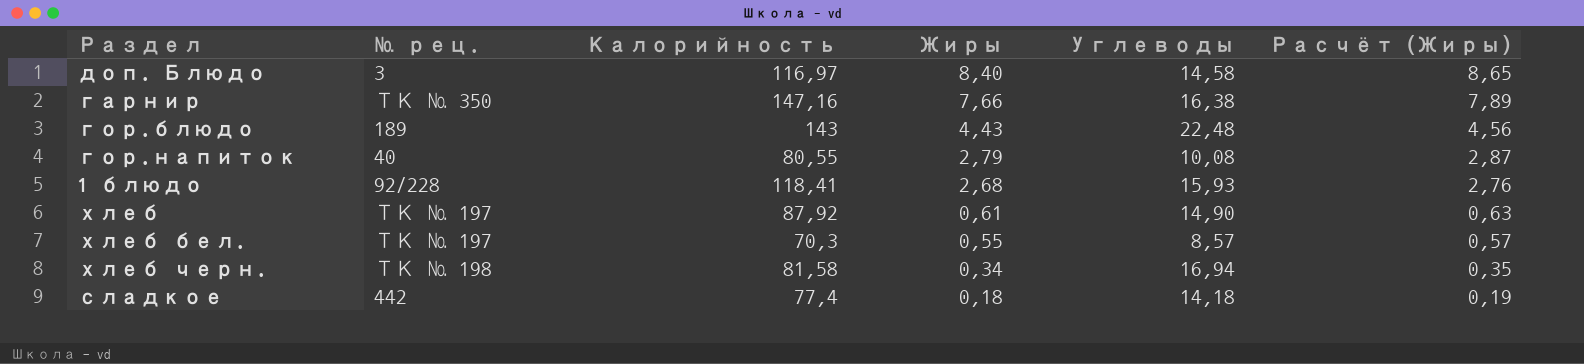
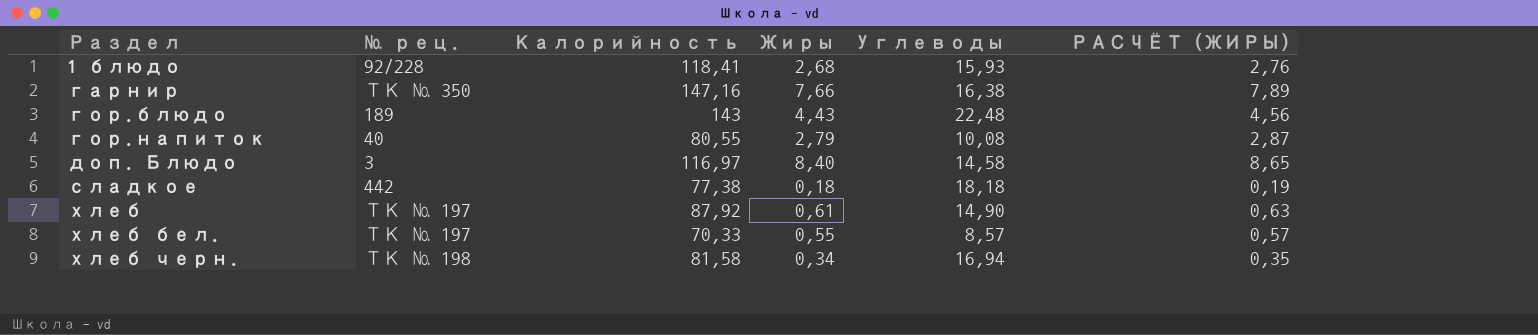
row order: Жиры descending -> Раздел ascending
column name: Расчёт (Жиры) -> РАСЧЁТ (ЖИРЫ)
сладкое | Калорийность: 77,4 -> 77,38
сладкое | Углеводы: 14,18 -> 18,18
хлеб бел. | Калорийность: 70,3 -> 70,33

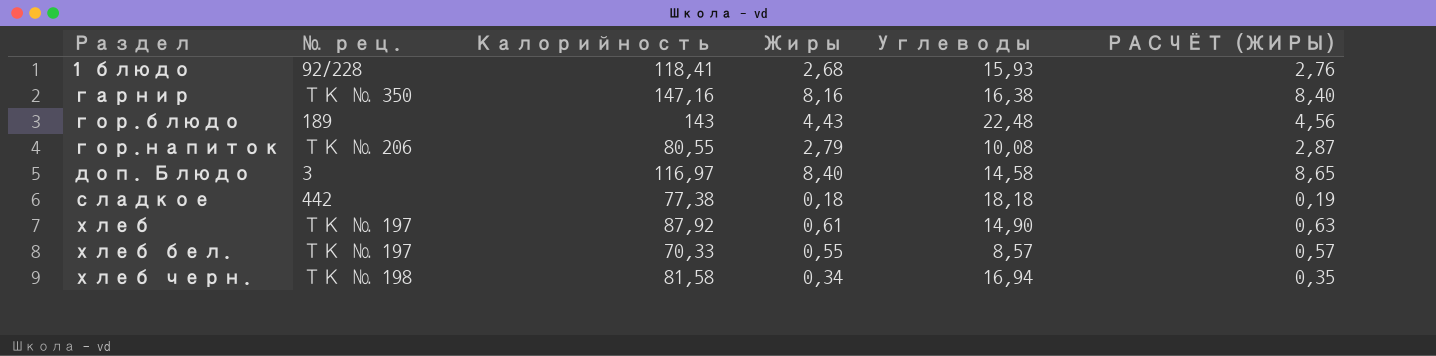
гарнир | Жиры: 7,66 -> 8,16
гарнир | РАСЧЁТ (ЖИРЫ): 7,89 -> 8,40
гор.напиток | № рец.: 40 -> ТК № 206

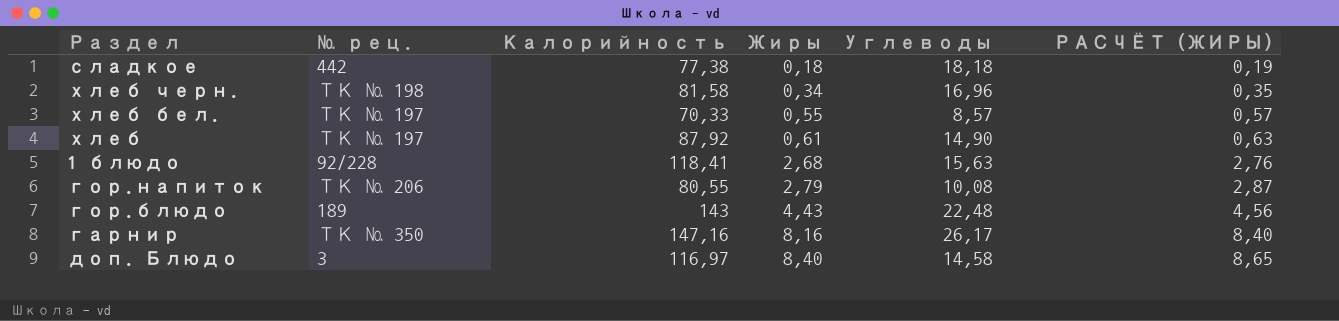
row order: Раздел ascending -> Жиры ascending
хлеб черн. | Углеводы: 16,94 -> 16,96
1 блюдо | Углеводы: 15,93 -> 15,63
гарнир | Углеводы: 16,38 -> 26,17

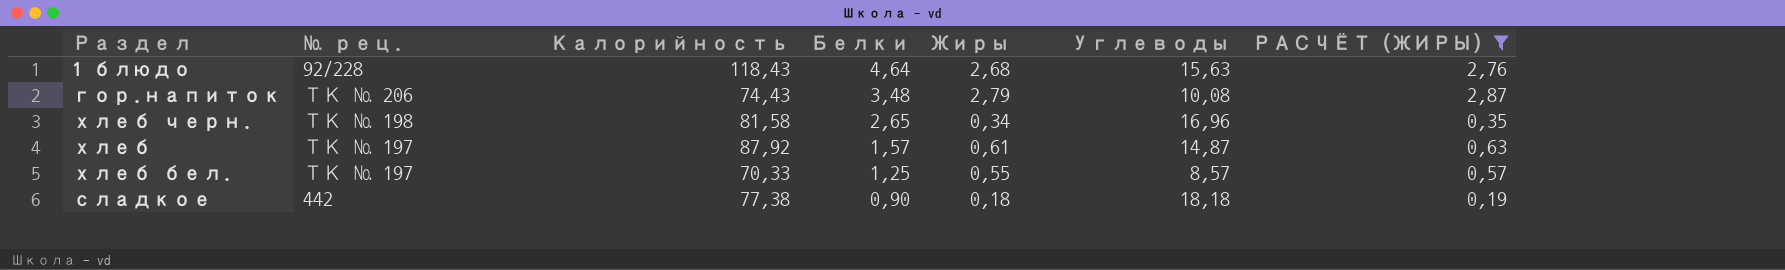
filter: none -> РАСЧЁТ (ЖИРЫ) <= 2,87
row order: Жиры ascending -> Белки descending
column Белки | position: none -> 4
1 блюдо | Калорийность: 118,41 -> 118,43
гор.напиток | Калорийность: 80,55 -> 74,43
хлеб | Углеводы: 14,90 -> 14,87

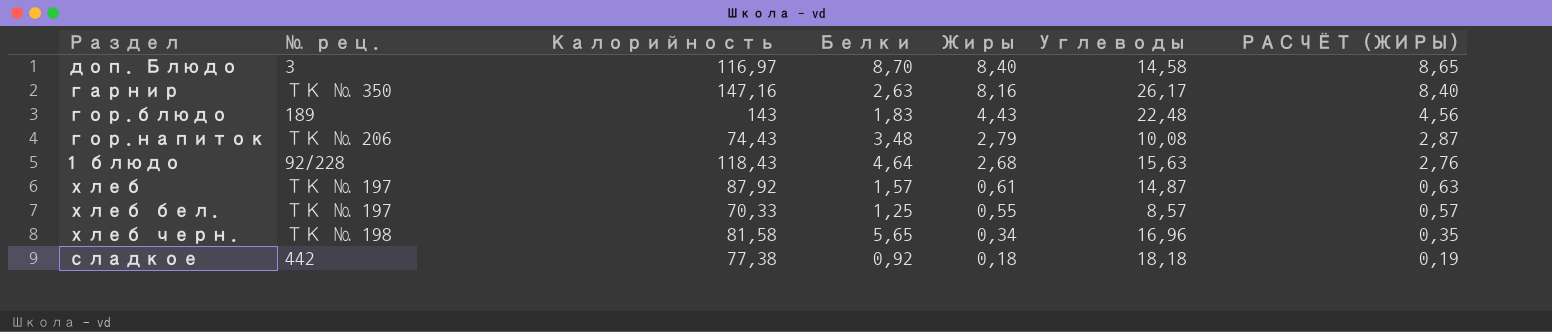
filter: РАСЧЁТ (ЖИРЫ) <= 2,87 -> none
row order: Белки descending -> Жиры descending
хлеб черн. | Белки: 2,65 -> 5,65
сладкое | Белки: 0,90 -> 0,92

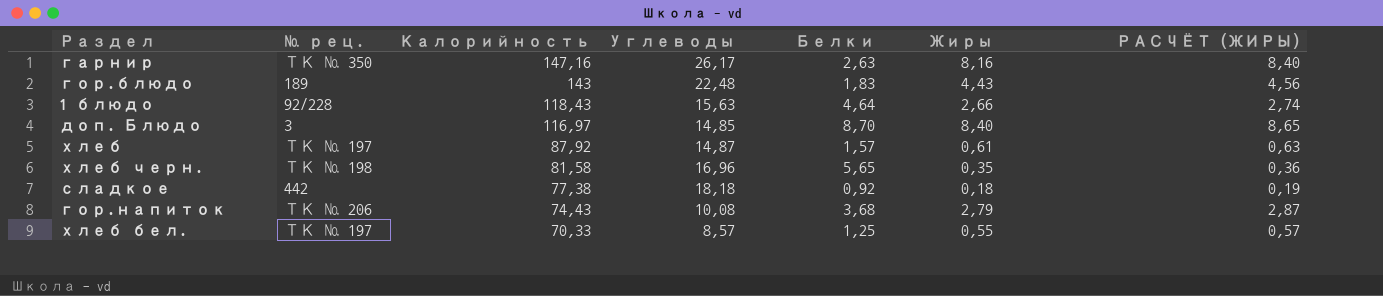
row order: Жиры descending -> Калорийность descending
column Углеводы | position: 6 -> 4
1 блюдо | Жиры: 2,68 -> 2,66
1 блюдо | РАСЧЁТ (ЖИРЫ): 2,76 -> 2,74
доп. Блюдо | Углеводы: 14,58 -> 14,85
хлеб черн. | Жиры: 0,34 -> 0,35
хлеб черн. | РАСЧЁТ (ЖИРЫ): 0,35 -> 0,36
гор.напиток | Белки: 3,48 -> 3,68

